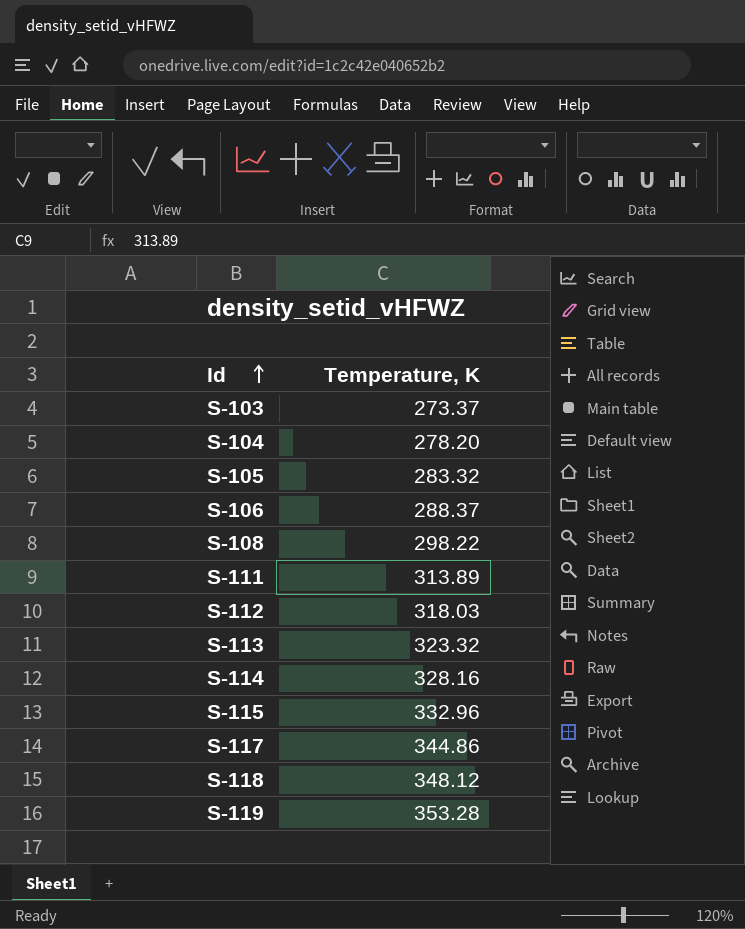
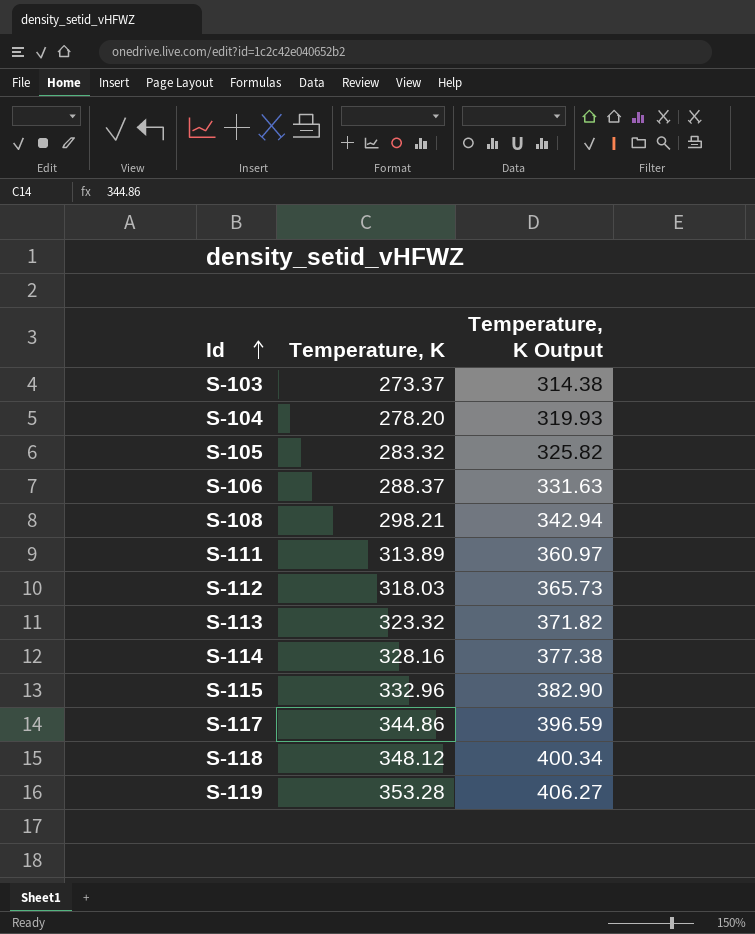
column Temperature, K Output | formula: none -> [Temperature, K] * 1.15
S-108 | Temperature, K: 298.22 -> 298.21

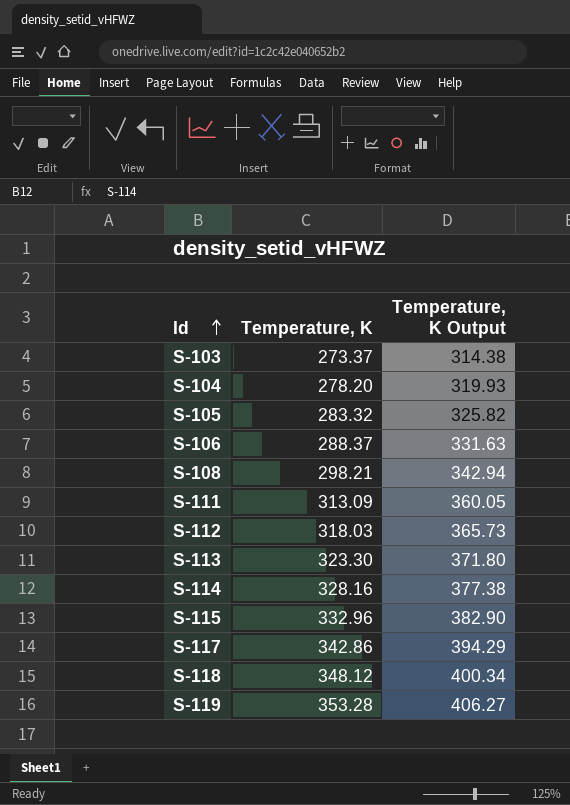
S-111 | Temperature, K: 313.89 -> 313.09
S-111 | Temperature, K Output: 360.97 -> 360.05
S-113 | Temperature, K: 323.32 -> 323.30
S-113 | Temperature, K Output: 371.82 -> 371.80
S-117 | Temperature, K: 344.86 -> 342.86
S-117 | Temperature, K Output: 396.59 -> 394.29

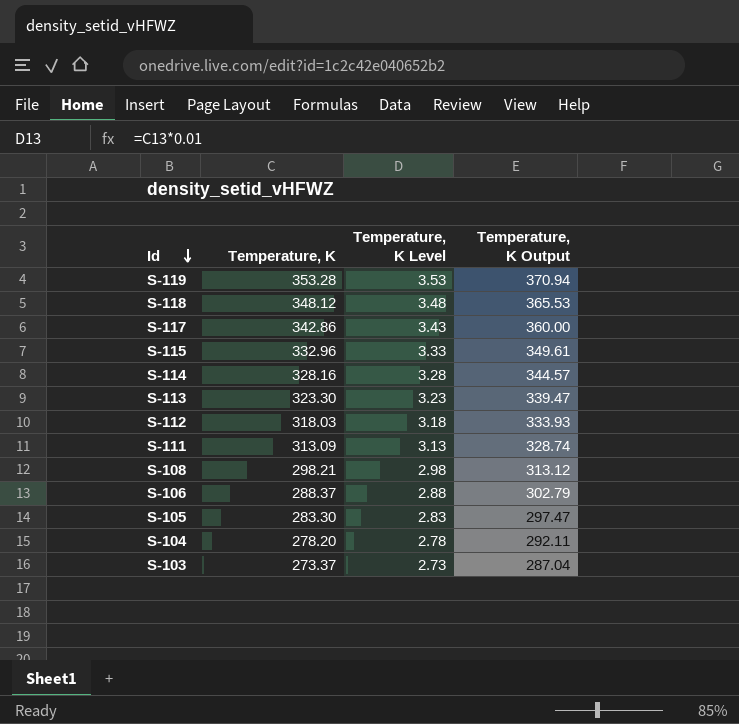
row order: Id ascending -> Id descending
column Temperature, K Level | formula: none -> [Temperature, K] * 0.01
column Temperature, K Output | formula: [Temperature, K] * 1.15 -> [Temperature, K] * 1.05
S-105 | Temperature, K: 283.32 -> 283.30

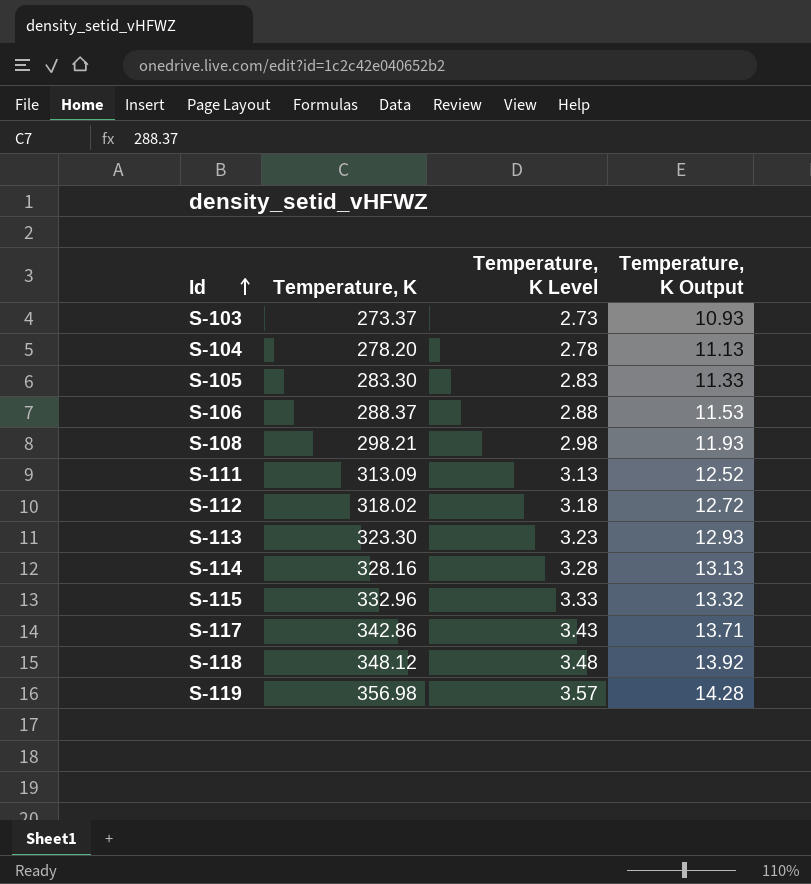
row order: Id descending -> Id ascending
column Temperature, K Output | formula: [Temperature, K] * 1.05 -> [Temperature, K] * 0.04
S-112 | Temperature, K: 318.03 -> 318.02
S-119 | Temperature, K: 353.28 -> 356.98
S-119 | Temperature, K Level: 3.53 -> 3.57

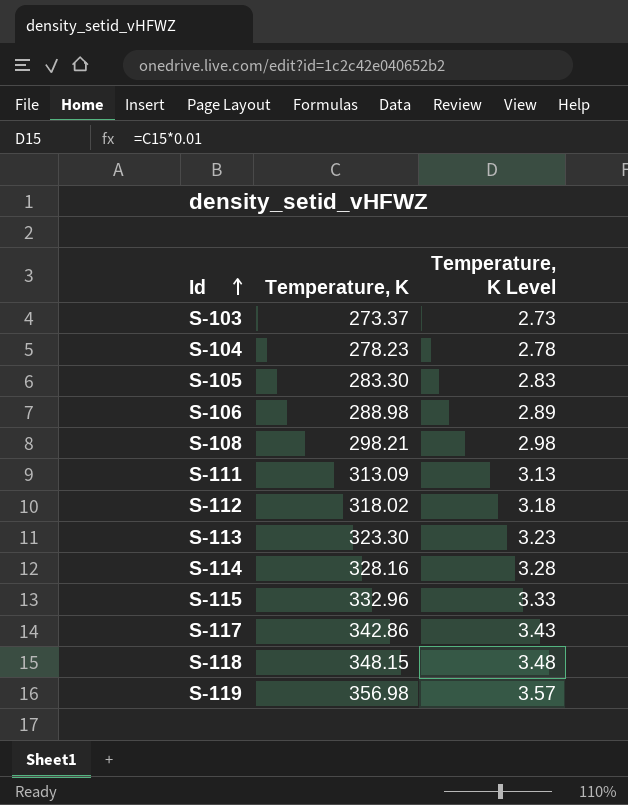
column Temperature, K Output | formula: [Temperature, K] * 0.04 -> none
S-104 | Temperature, K: 278.20 -> 278.23
S-106 | Temperature, K: 288.37 -> 288.98
S-106 | Temperature, K Level: 2.88 -> 2.89
S-118 | Temperature, K: 348.12 -> 348.15

